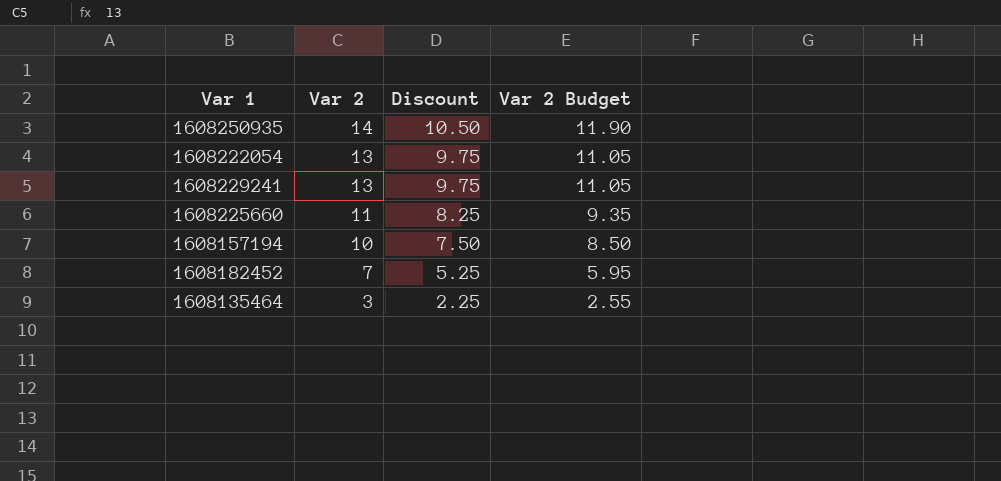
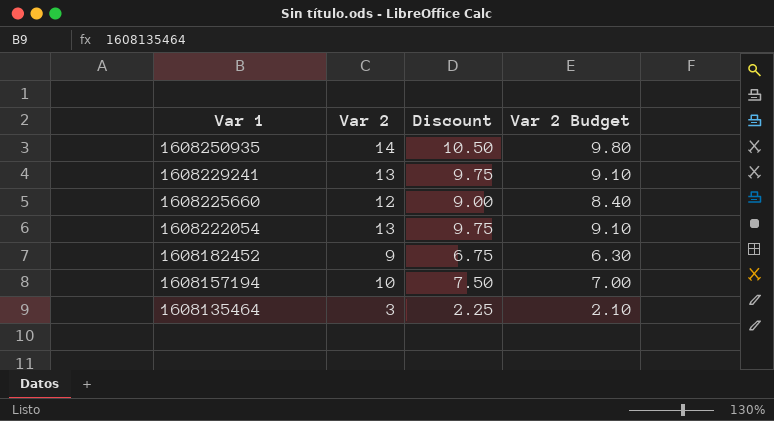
row order: Var 2 descending -> Var 1 descending
column Var 2 Budget | formula: [Var 2] * 0.85 -> [Var 2] * 0.7
1608225660 | Var 2: 11 -> 12
1608225660 | Discount: 8.25 -> 9.00
1608182452 | Var 2: 7 -> 9
1608182452 | Discount: 5.25 -> 6.75

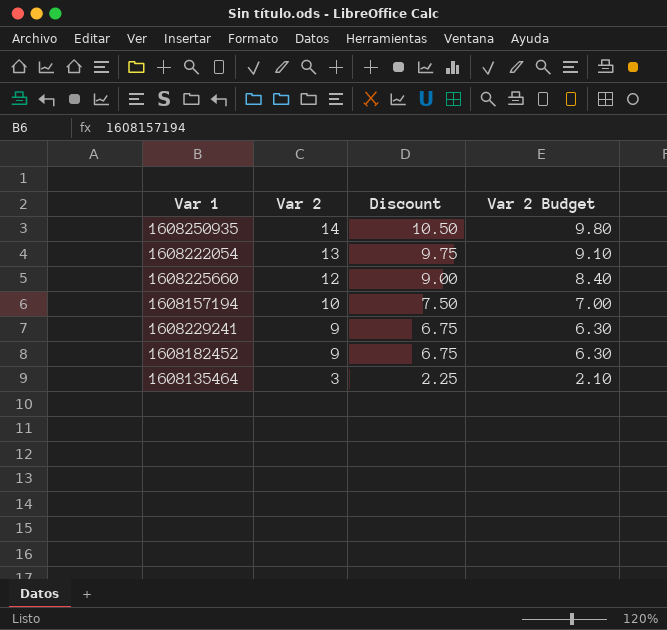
row order: Var 1 descending -> Var 2 descending
1608229241 | Var 2: 13 -> 9
1608229241 | Discount: 9.75 -> 6.75
1608229241 | Var 2 Budget: 9.10 -> 6.30

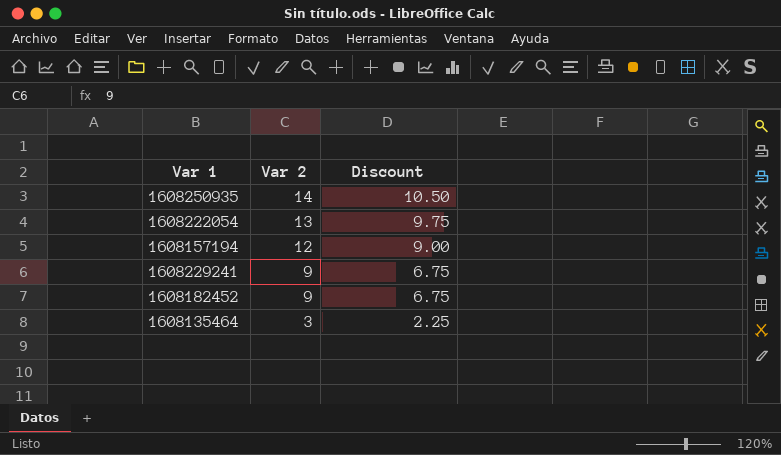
column Var 2 Budget | formula: [Var 2] * 0.7 -> none
row 1608225660: 12 | 9.00 | 8.40 -> none
1608157194 | Var 2: 10 -> 12
1608157194 | Discount: 7.50 -> 9.00

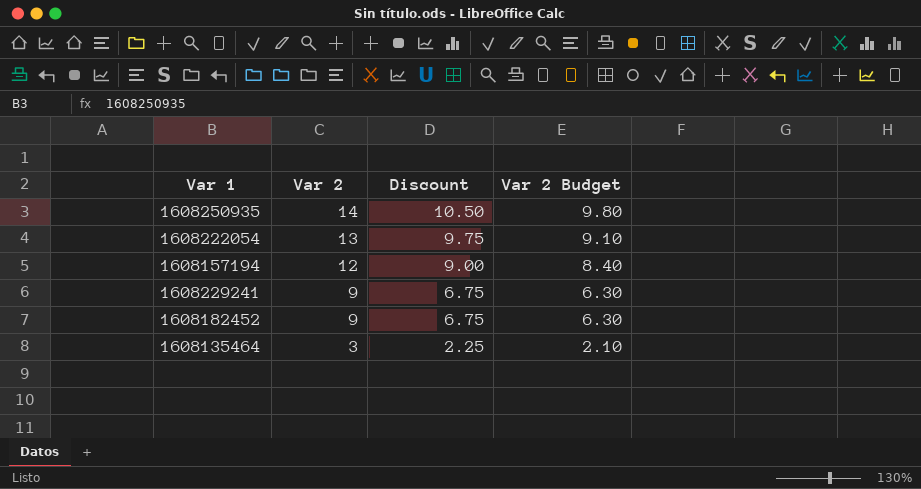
column Var 2 Budget | formula: none -> [Var 2] * 0.7

